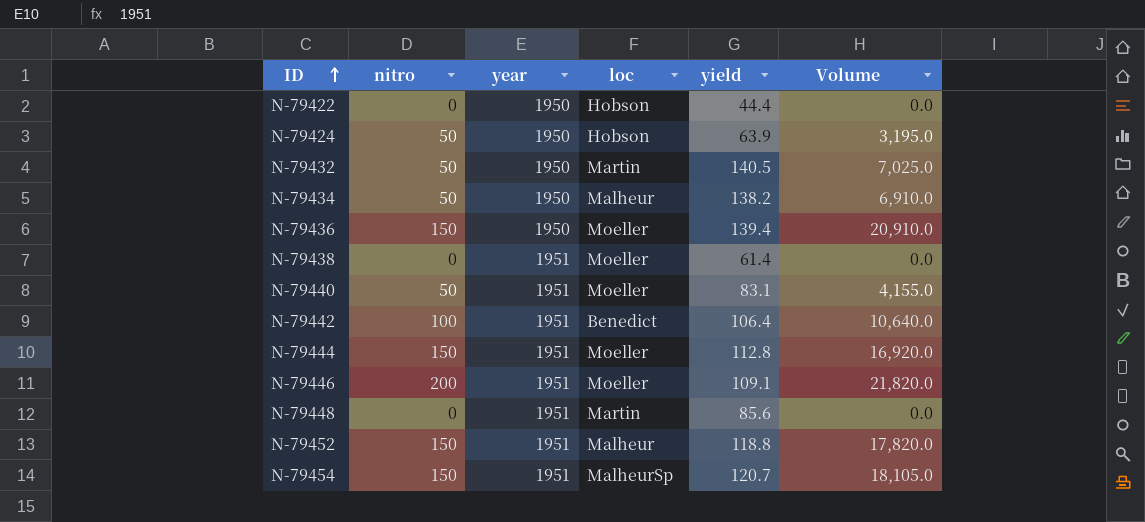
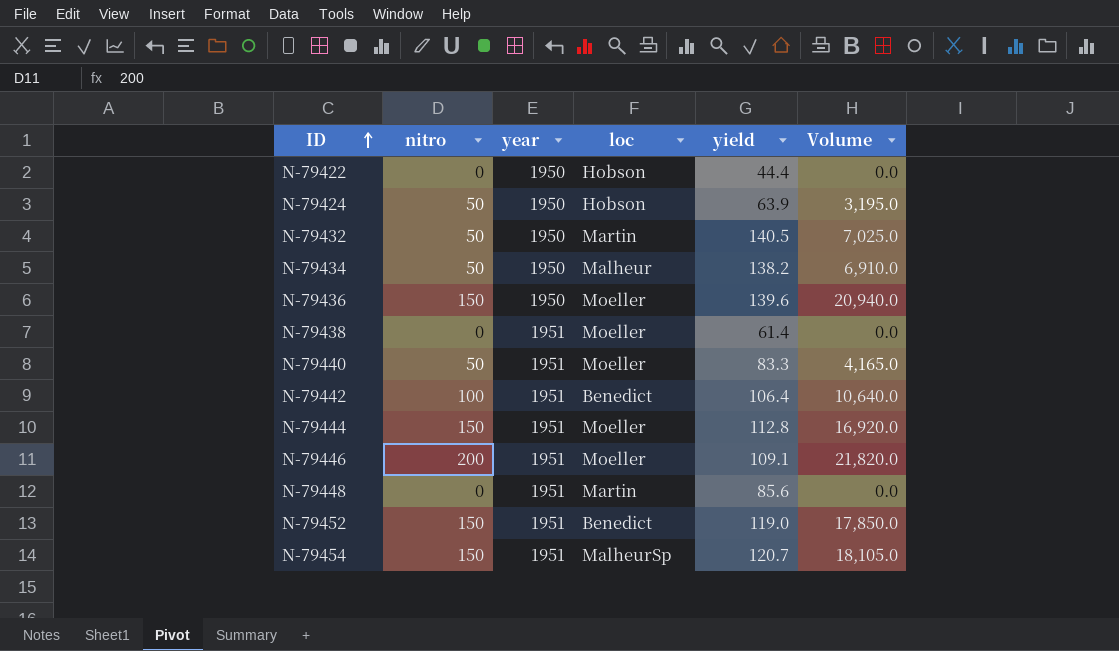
N-79436 | yield: 139.4 -> 139.6
N-79436 | Volume: 20,910.0 -> 20,940.0
N-79440 | yield: 83.1 -> 83.3
N-79440 | Volume: 4,155.0 -> 4,165.0
N-79452 | loc: Malheur -> Benedict
N-79452 | yield: 118.8 -> 119.0
N-79452 | Volume: 17,820.0 -> 17,850.0

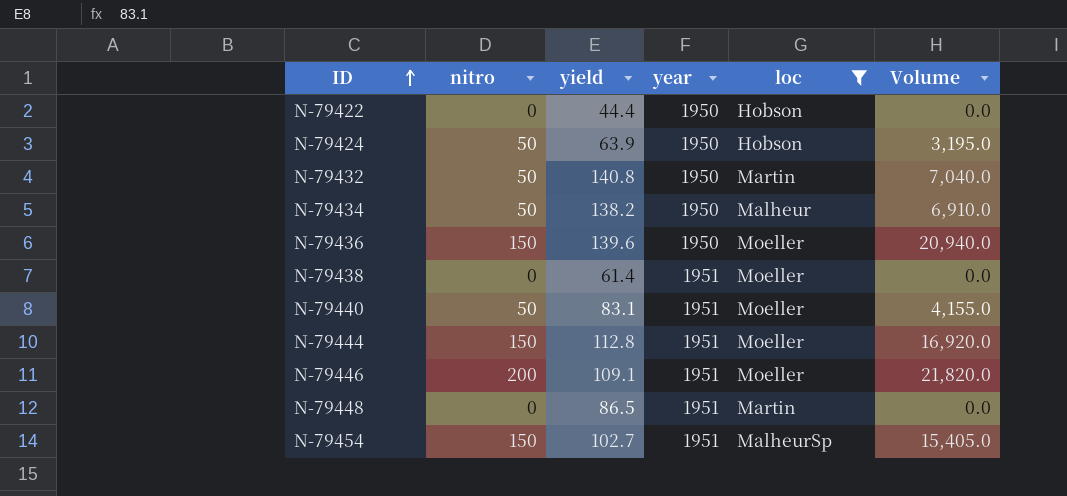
filter: none -> loc != Benedict
column yield | position: 5 -> 3
N-79432 | yield: 140.5 -> 140.8
N-79432 | Volume: 7,025.0 -> 7,040.0
N-79440 | yield: 83.3 -> 83.1
N-79440 | Volume: 4,165.0 -> 4,155.0
N-79448 | yield: 85.6 -> 86.5
N-79454 | yield: 120.7 -> 102.7
N-79454 | Volume: 18,105.0 -> 15,405.0

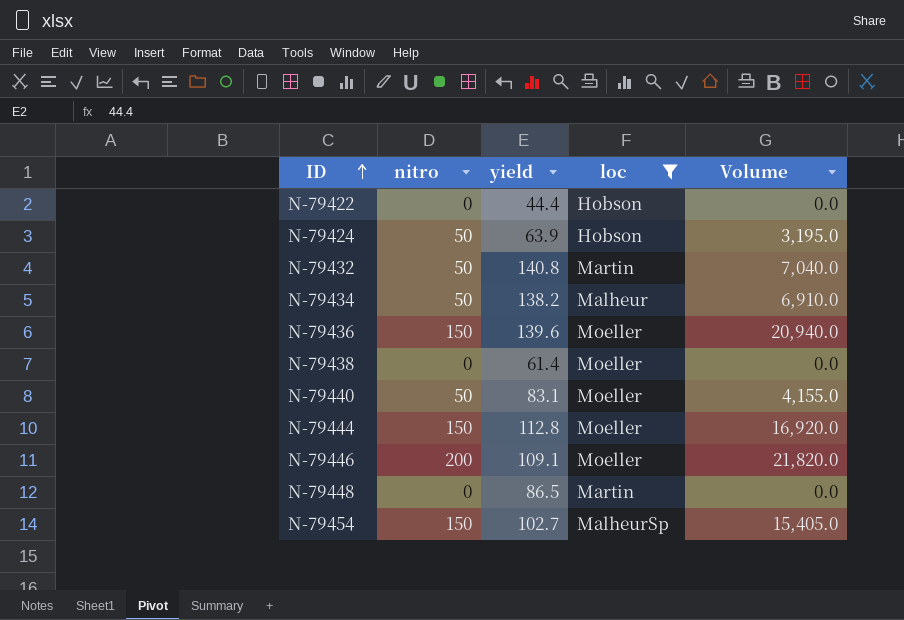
column year | position: 4 -> none

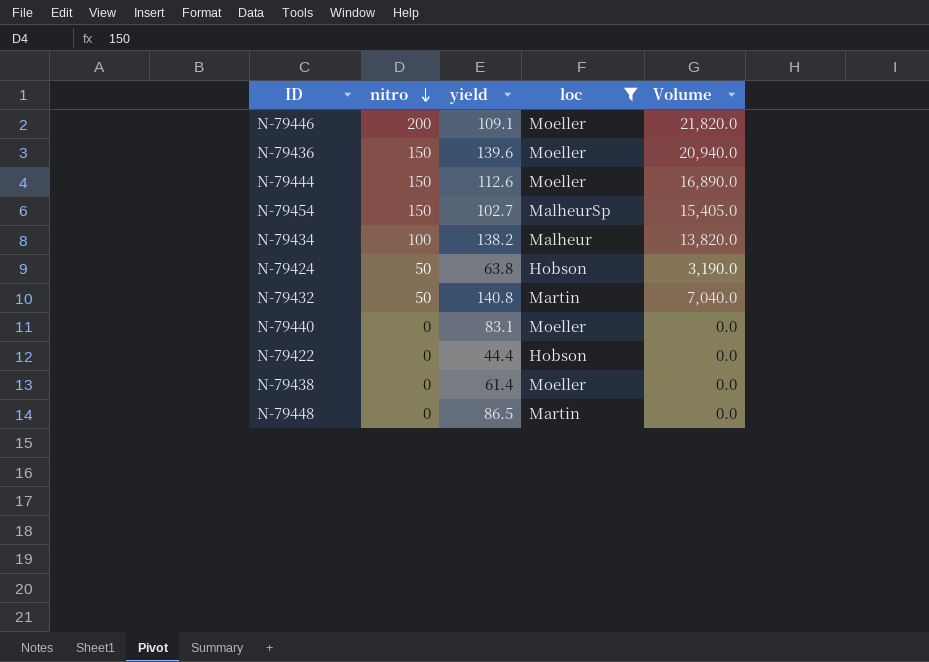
row order: ID ascending -> nitro descending
N-79444 | yield: 112.8 -> 112.6
N-79444 | Volume: 16,920.0 -> 16,890.0
N-79434 | nitro: 50 -> 100
N-79434 | Volume: 6,910.0 -> 13,820.0
N-79424 | yield: 63.9 -> 63.8
N-79424 | Volume: 3,195.0 -> 3,190.0
N-79440 | nitro: 50 -> 0
N-79440 | Volume: 4,155.0 -> 0.0

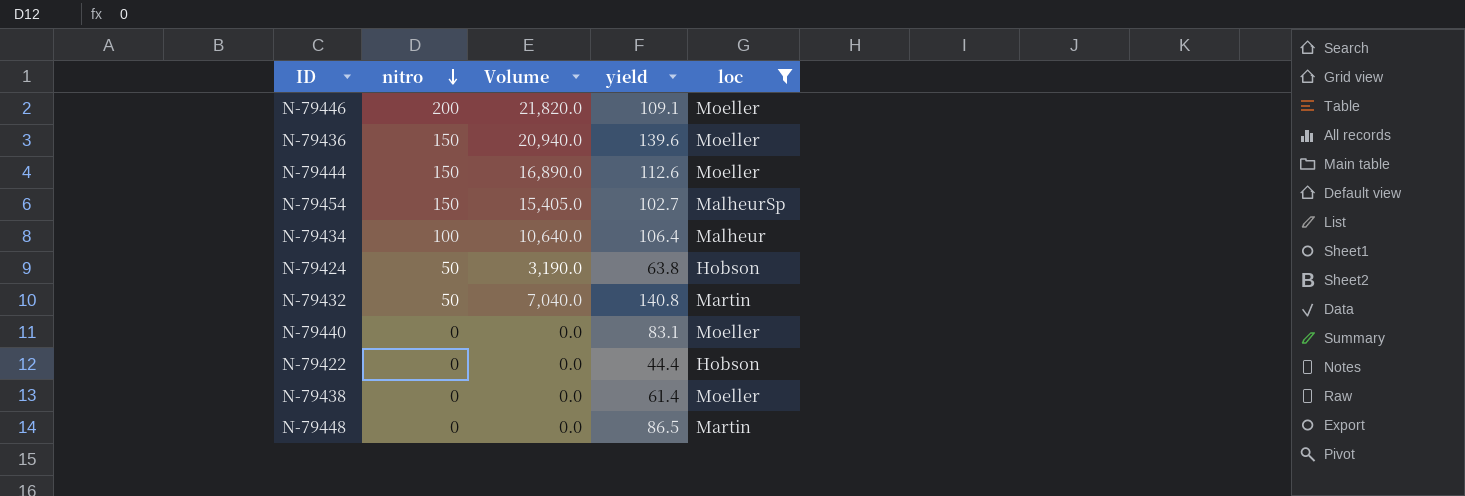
column Volume | position: 5 -> 3
N-79434 | Volume: 13,820.0 -> 10,640.0
N-79434 | yield: 138.2 -> 106.4

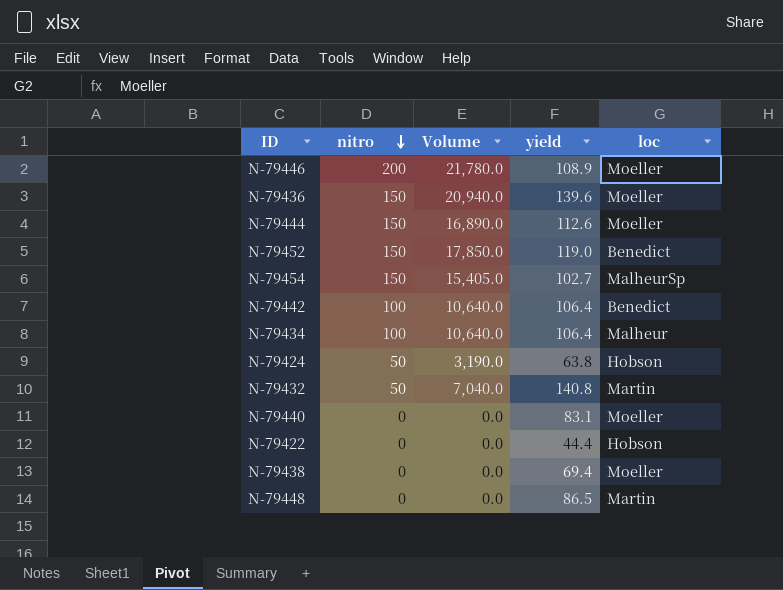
filter: loc != Benedict -> none
N-79446 | Volume: 21,820.0 -> 21,780.0
N-79446 | yield: 109.1 -> 108.9
N-79438 | yield: 61.4 -> 69.4

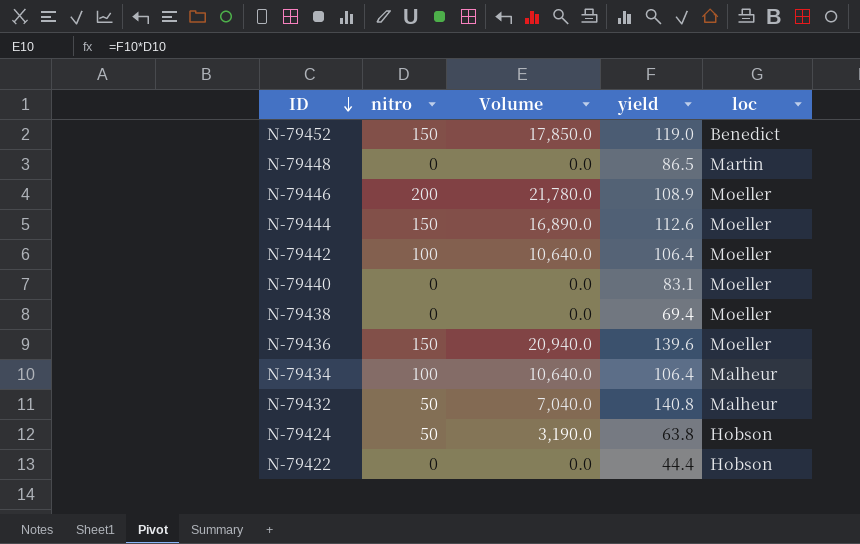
row order: nitro descending -> ID descending
row N-79454: 150 | 15,405.0 | 102.7 | MalheurSp -> none
N-79442 | loc: Benedict -> Moeller
N-79432 | loc: Martin -> Malheur

